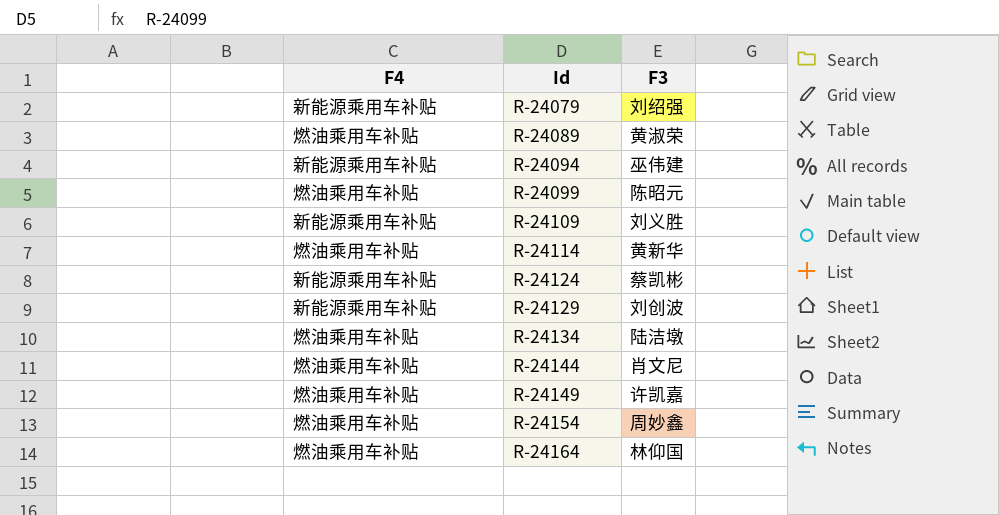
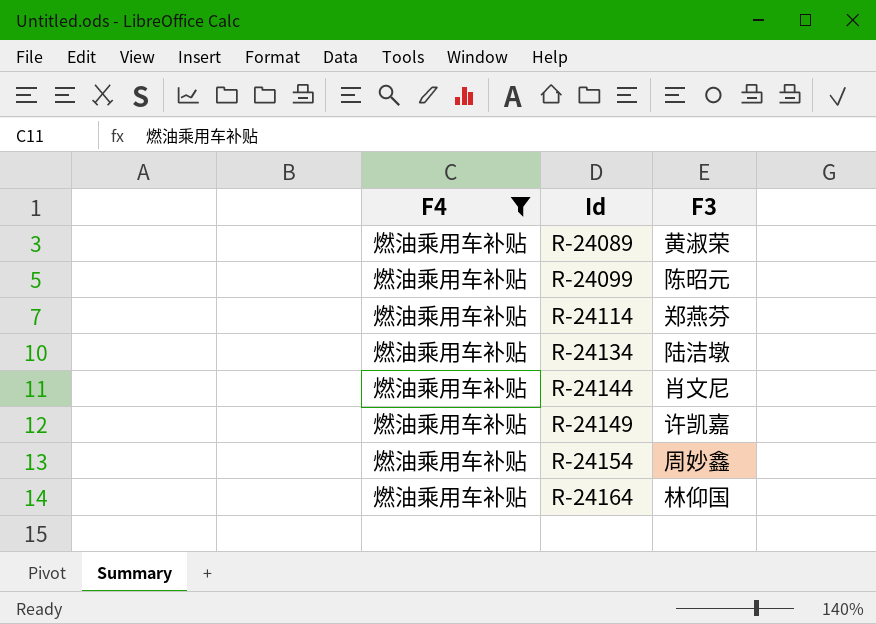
filter: none -> F4 = 燃油乘用车补贴
R-24114 | F3: 黄新华 -> 郑燕芬

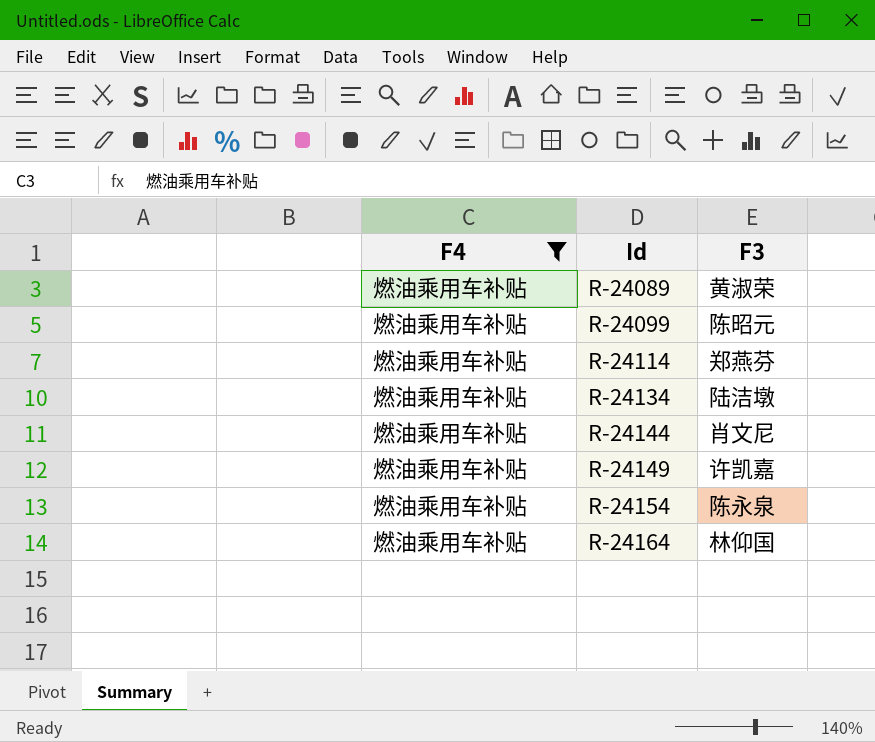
R-24154 | F3: 周妙鑫 -> 陈永泉

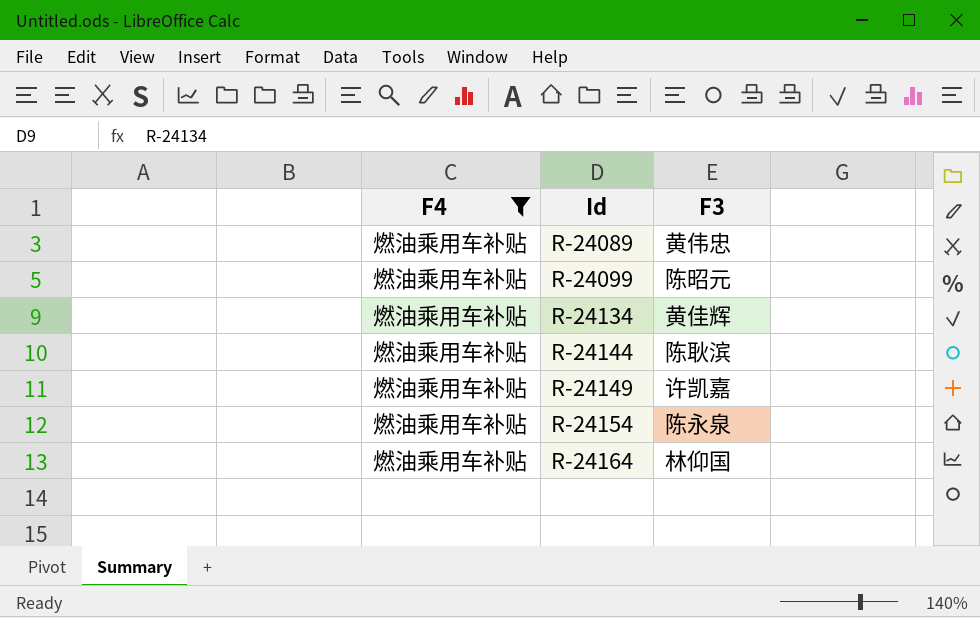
row R-24114: 燃油乘用车补贴 | 郑燕芬 -> none
R-24089 | F3: 黄淑荣 -> 黄伟忠
R-24134 | F3: 陆洁墩 -> 黄佳辉
R-24144 | F3: 肖文尼 -> 陈耿滨

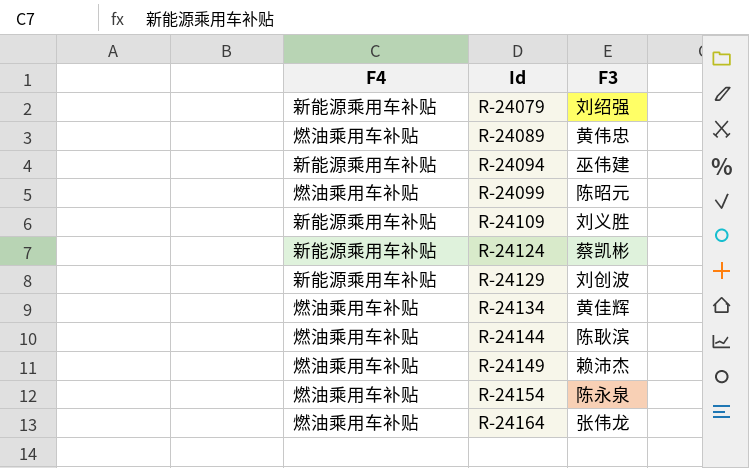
filter: F4 = 燃油乘用车补贴 -> none
R-24149 | F3: 许凯嘉 -> 赖沛杰
R-24164 | F3: 林仰国 -> 张伟龙

